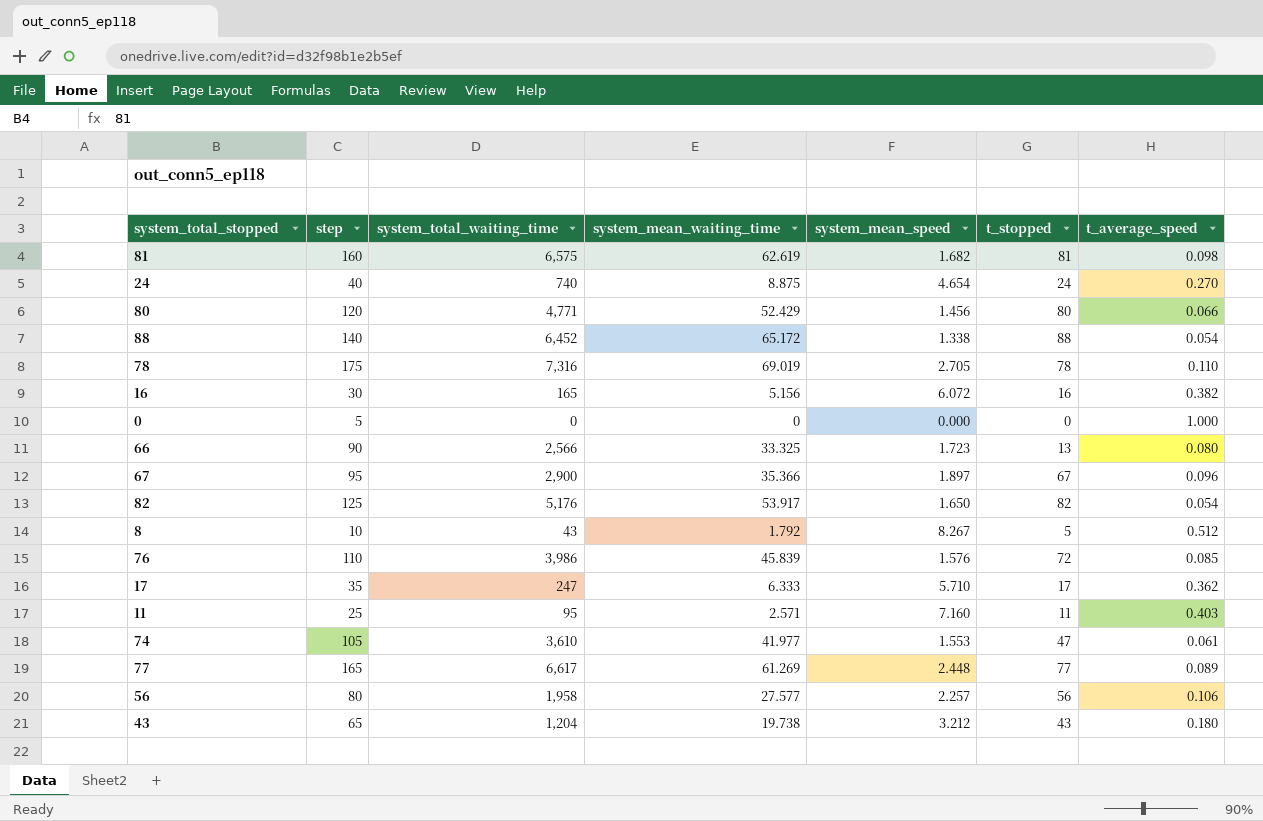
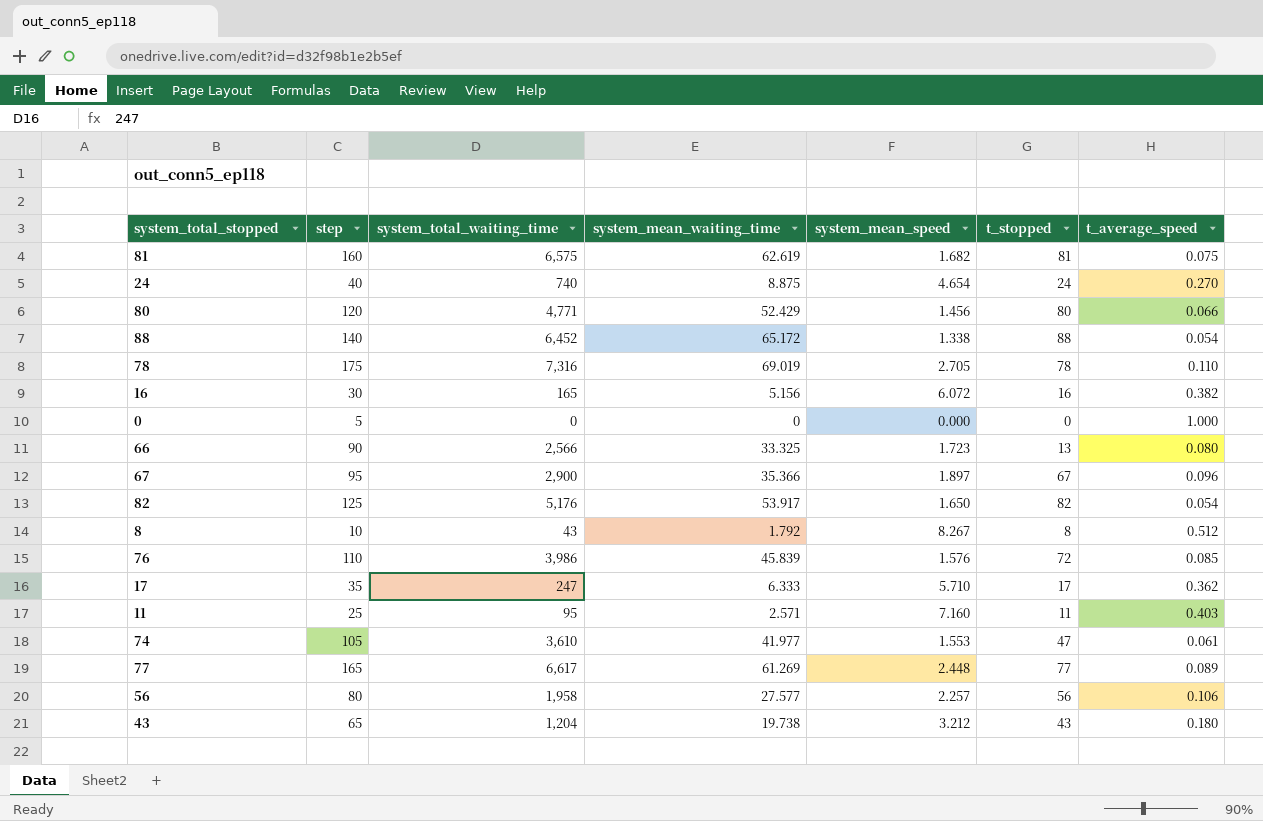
81 | t_average_speed: 0.098 -> 0.075
8 | t_stopped: 5 -> 8

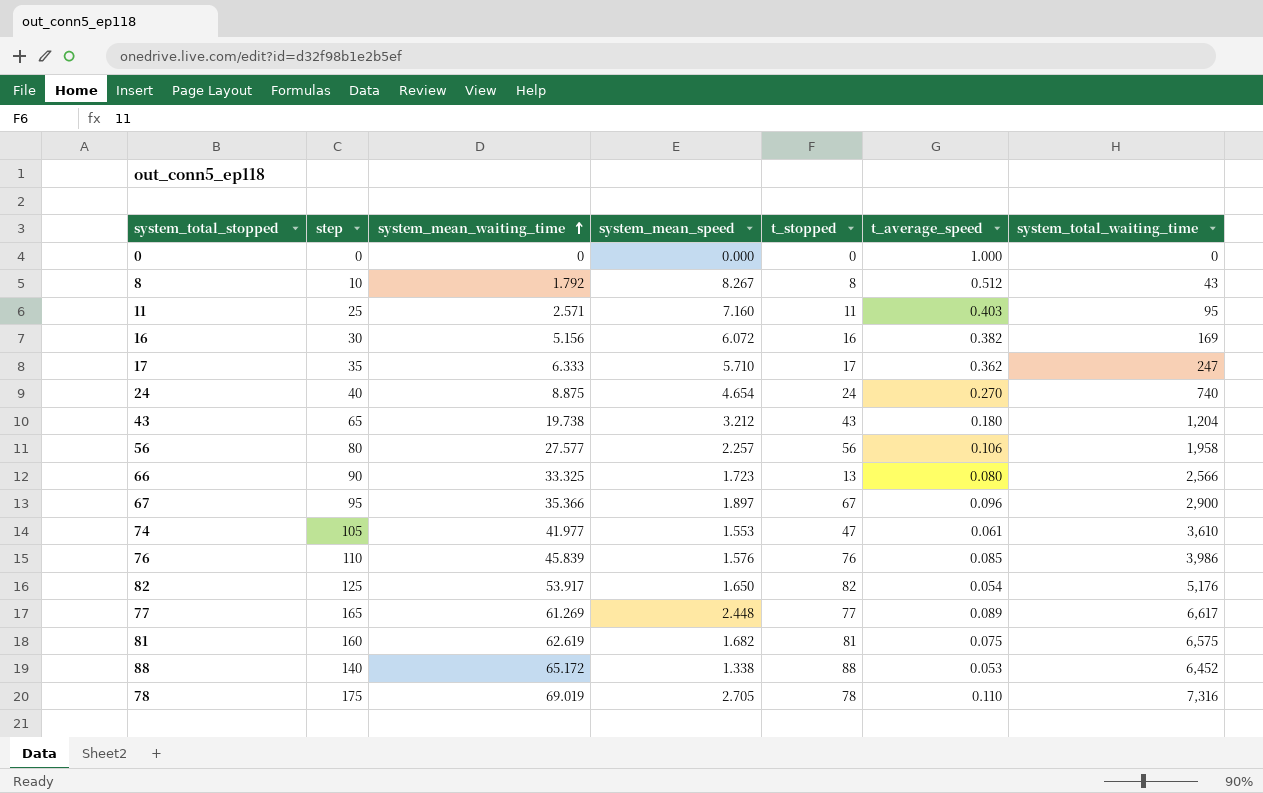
row order: none -> system_mean_waiting_time ascending
column system_total_waiting_time | position: 3 -> 7
row 80: 120 | 4,771 | 52.429 | 1.456 | 80 | 0.066 -> none
0 | step: 5 -> 0
16 | system_total_waiting_time: 165 -> 169
76 | t_stopped: 72 -> 76
88 | t_average_speed: 0.054 -> 0.053

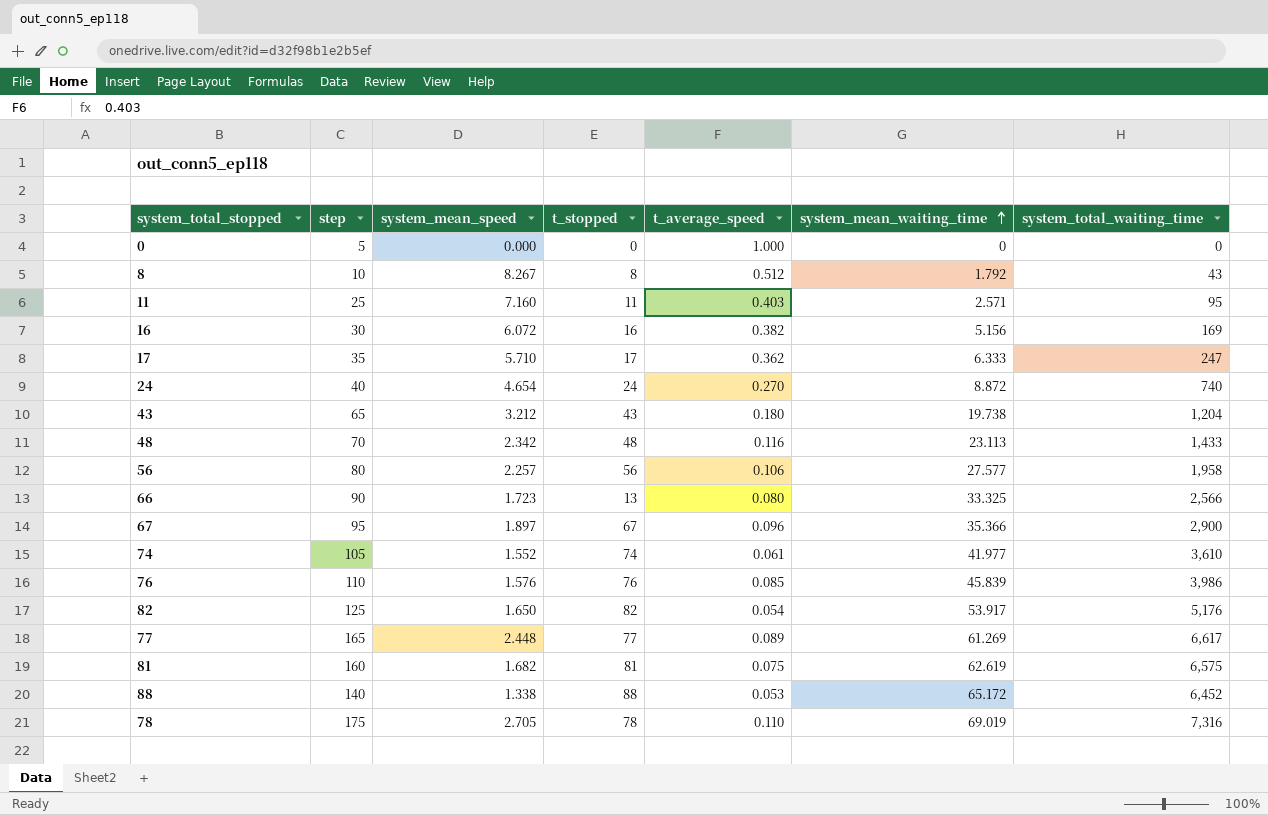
column system_mean_waiting_time | position: 3 -> 6
0 | step: 0 -> 5
24 | system_mean_waiting_time: 8.875 -> 8.872
row 48: none -> 70 | 2.342 | 48 | 0.116 | 23.113 | 1,433
74 | system_mean_speed: 1.553 -> 1.552
74 | t_stopped: 47 -> 74

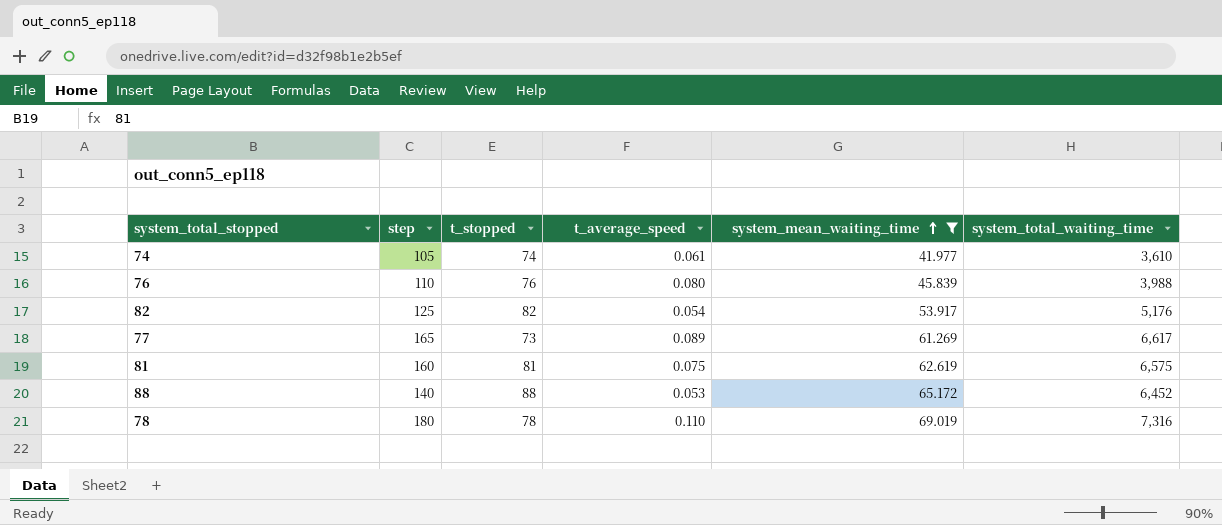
filter: none -> system_mean_waiting_time >= 41.977
column system_mean_speed | position: 3 -> none
76 | t_average_speed: 0.085 -> 0.080
76 | system_total_waiting_time: 3,986 -> 3,988
77 | t_stopped: 77 -> 73
78 | step: 175 -> 180

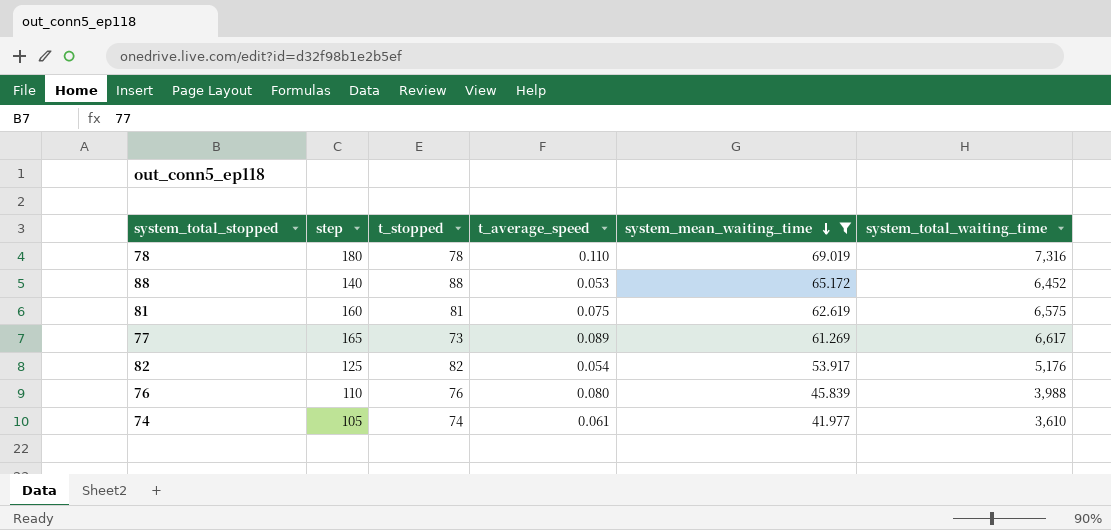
row order: system_mean_waiting_time ascending -> system_mean_waiting_time descending

